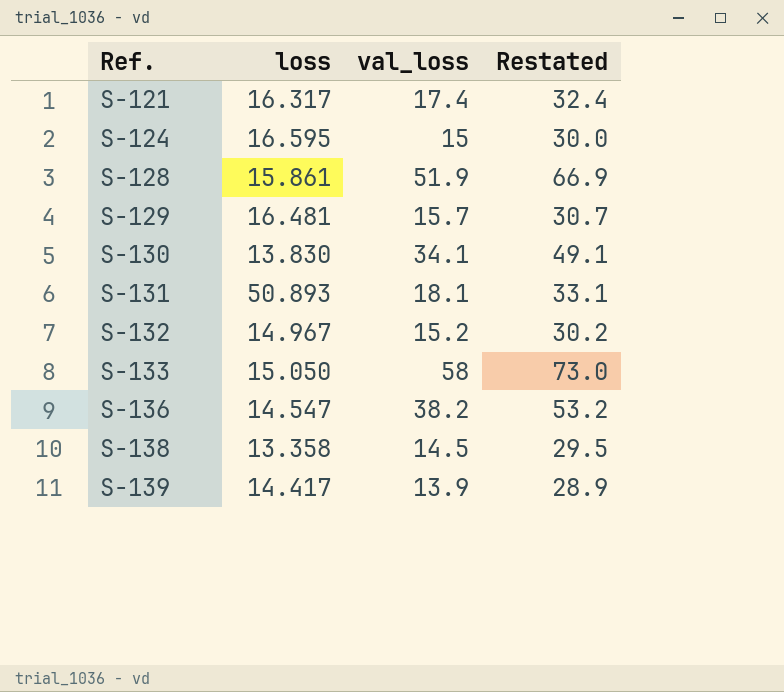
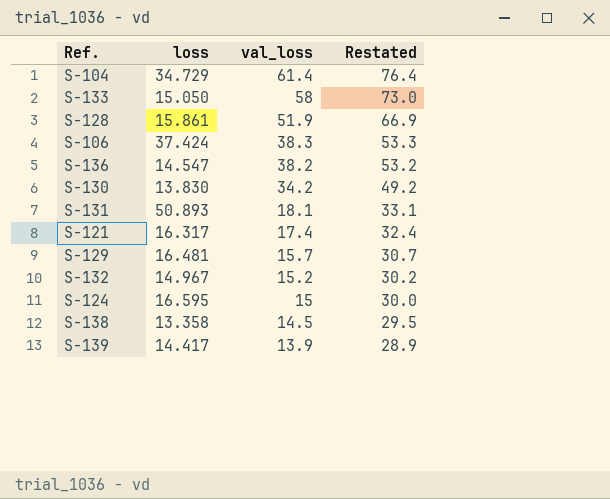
row order: Ref. ascending -> val_loss descending
row S-104: none -> 34.729 | 61.4 | 76.4
row S-106: none -> 37.424 | 38.3 | 53.3
S-130 | val_loss: 34.1 -> 34.2
S-130 | Restated: 49.1 -> 49.2

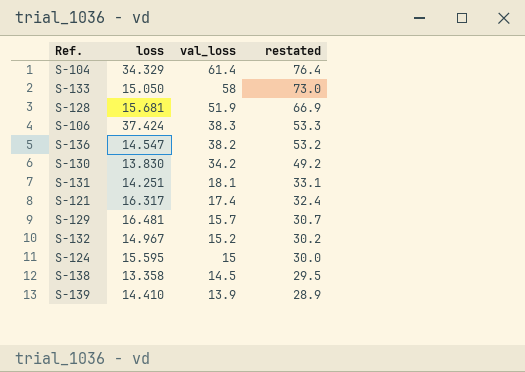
column name: Restated -> restated
S-104 | loss: 34.729 -> 34.329
S-128 | loss: 15.861 -> 15.681
S-131 | loss: 50.893 -> 14.251
S-124 | loss: 16.595 -> 15.595
S-139 | loss: 14.417 -> 14.410

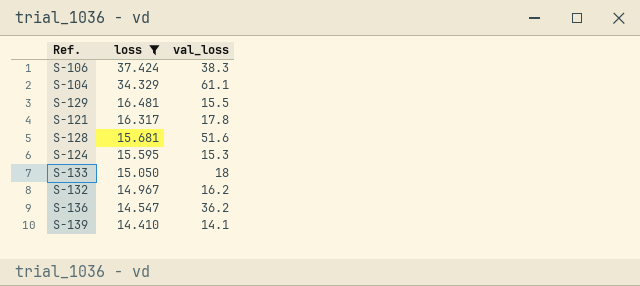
filter: none -> loss >= 14.410
row order: val_loss descending -> loss descending
column restated | formula: [val_loss] + 15 -> none
S-104 | val_loss: 61.4 -> 61.1
S-129 | val_loss: 15.7 -> 15.5
S-121 | val_loss: 17.4 -> 17.8
S-128 | val_loss: 51.9 -> 51.6
S-124 | val_loss: 15 -> 15.3
S-133 | val_loss: 58 -> 18
S-132 | val_loss: 15.2 -> 16.2
S-136 | val_loss: 38.2 -> 36.2
S-139 | val_loss: 13.9 -> 14.1

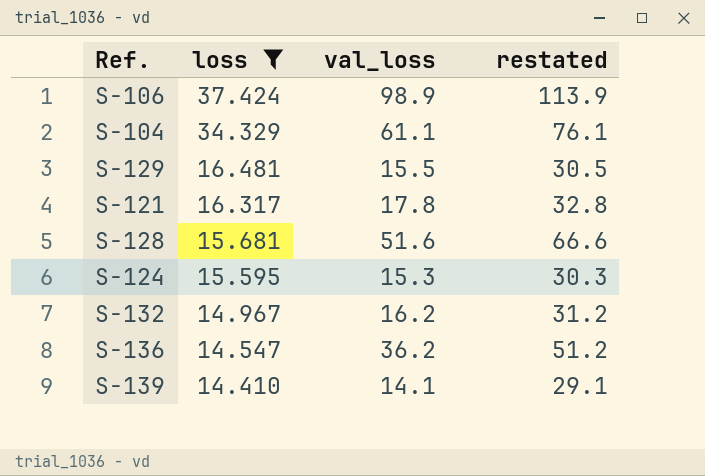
column restated | formula: none -> [val_loss] + 15
row S-133: 15.050 | 18 -> none
S-106 | val_loss: 38.3 -> 98.9

